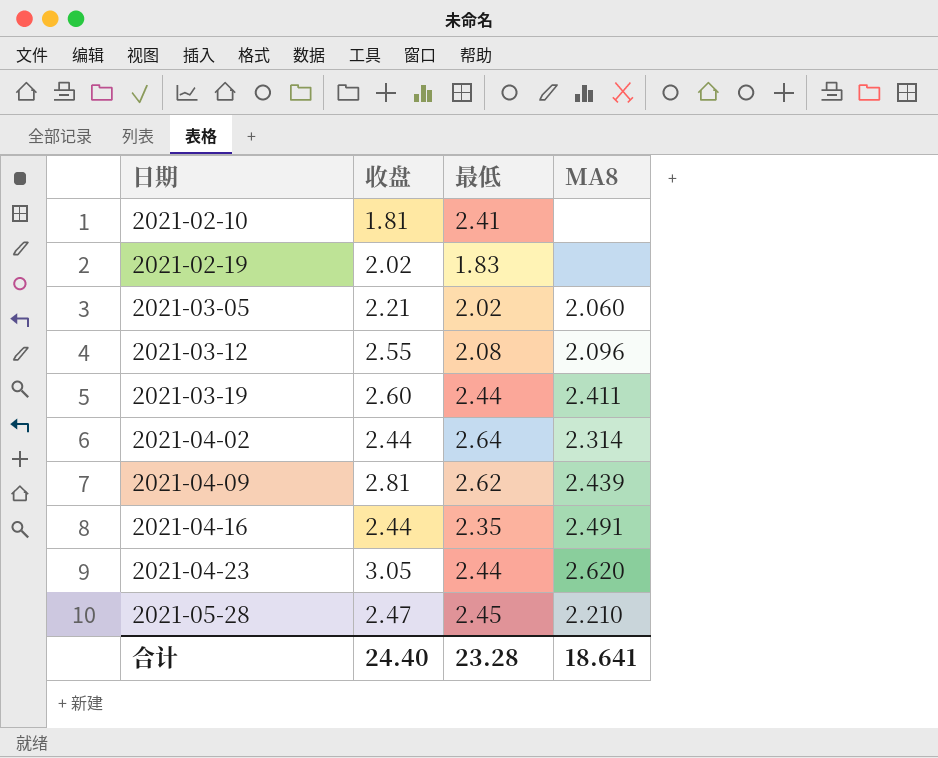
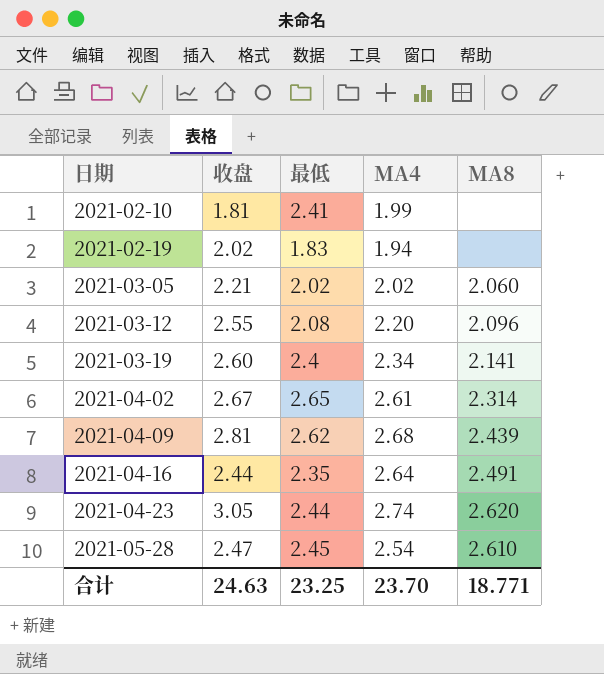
column MA4 | position: none -> 4
2021-03-19 | 最低: 2.44 -> 2.4
2021-03-19 | MA8: 2.411 -> 2.141
2021-04-02 | 收盘: 2.44 -> 2.67
2021-04-02 | 最低: 2.64 -> 2.65
2021-05-28 | MA8: 2.210 -> 2.610
合计 | 收盘: 24.40 -> 24.63
合计 | 最低: 23.28 -> 23.25
合计 | MA8: 18.641 -> 18.771

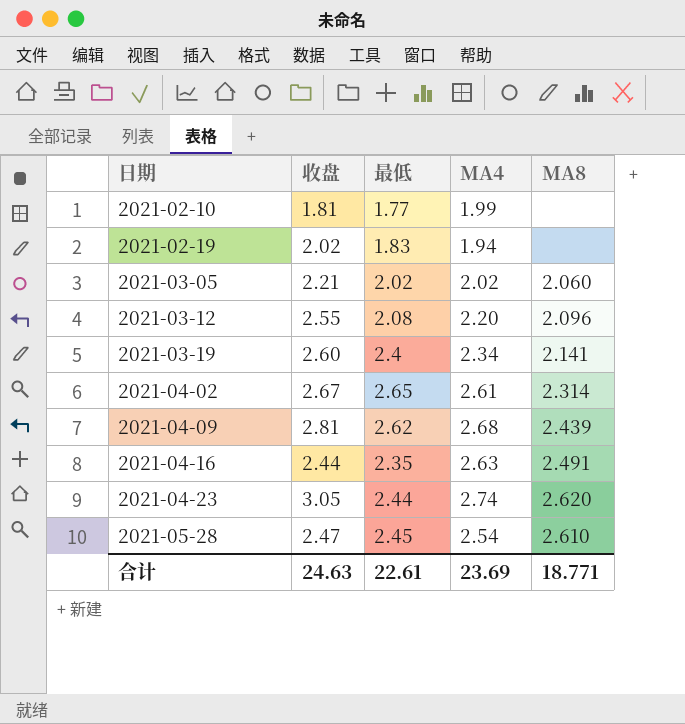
2021-02-10 | 最低: 2.41 -> 1.77
2021-04-16 | MA4: 2.64 -> 2.63
合计 | 最低: 23.25 -> 22.61
合计 | MA4: 23.70 -> 23.69

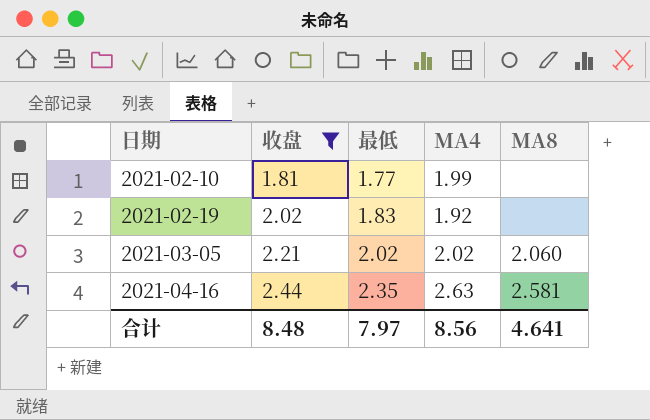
filter: none -> 收盘 <= 2.44
2021-02-19 | MA4: 1.94 -> 1.92
2021-04-16 | MA8: 2.491 -> 2.581
合计 | 收盘: 24.63 -> 8.48
合计 | 最低: 22.61 -> 7.97
合计 | MA4: 23.69 -> 8.56
合计 | MA8: 18.771 -> 4.641

